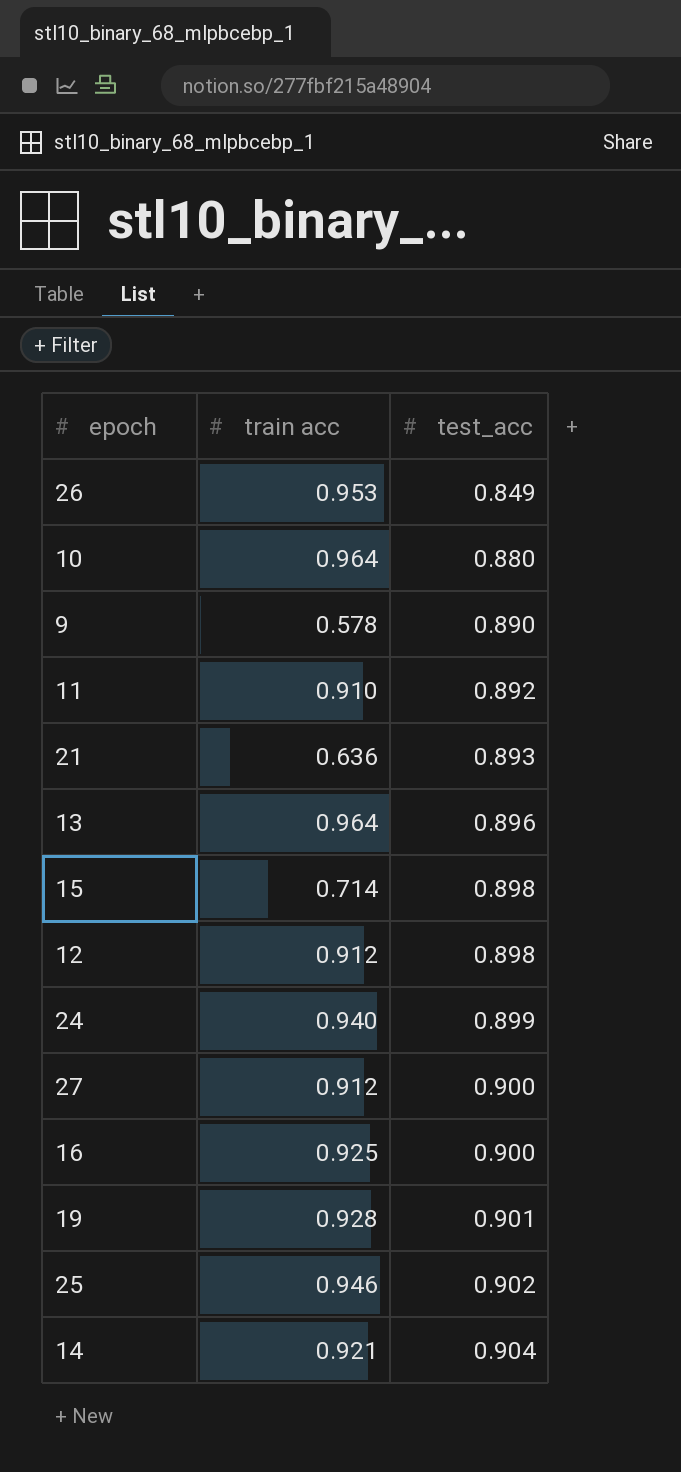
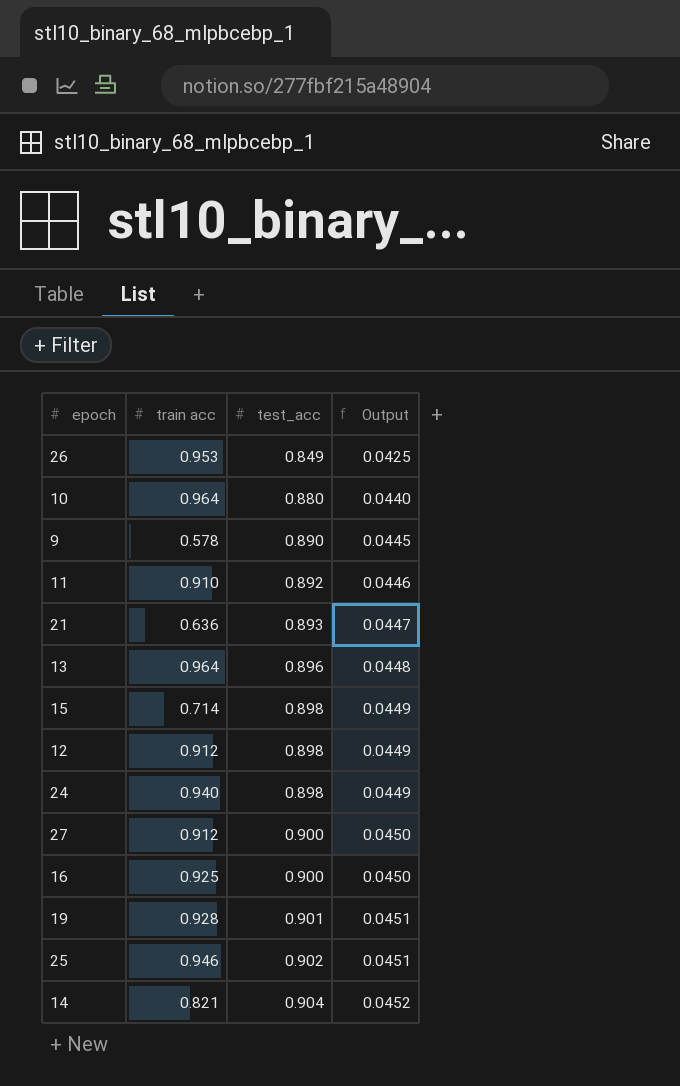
column Output | formula: none -> [test_acc] * 0.05
24 | test_acc: 0.899 -> 0.898
14 | train acc: 0.921 -> 0.821

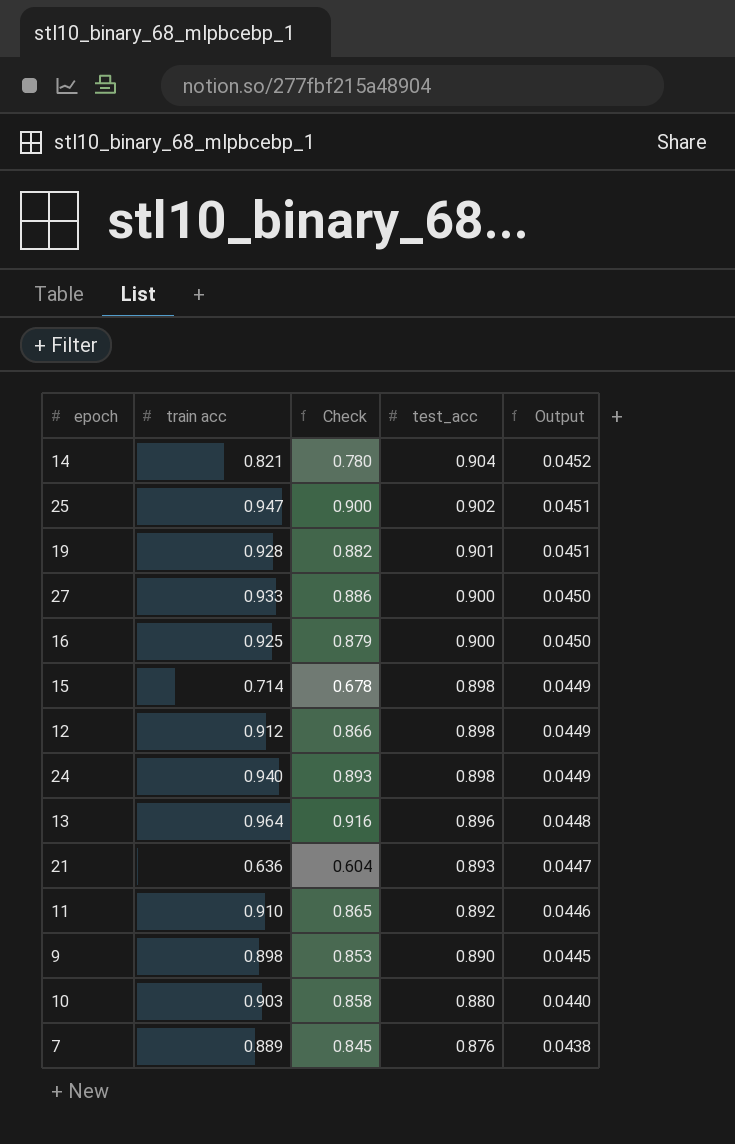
row order: test_acc ascending -> test_acc descending
column Check | formula: none -> [train acc] * 0.95
row 26: 0.953 | 0.849 | 0.0425 -> none
25 | train acc: 0.946 -> 0.947
27 | train acc: 0.912 -> 0.933
9 | train acc: 0.578 -> 0.898
10 | train acc: 0.964 -> 0.903
row 7: none -> 0.889 | 0.845 | 0.876 | 0.0438

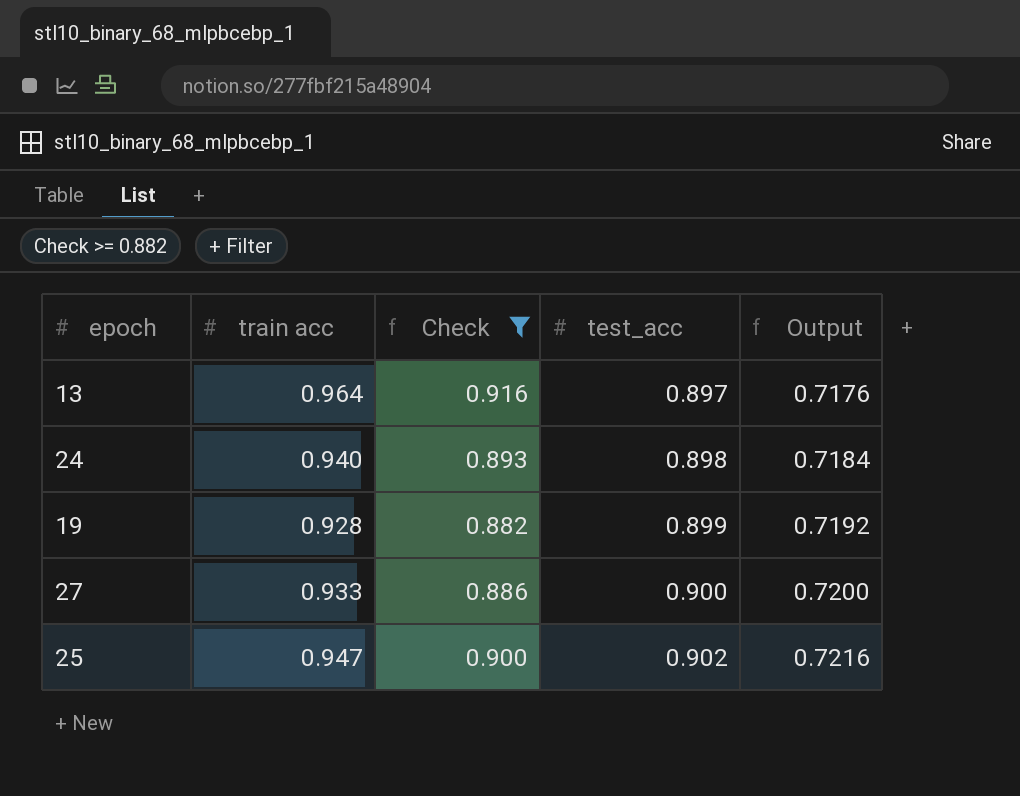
filter: none -> Check >= 0.882
row order: test_acc descending -> test_acc ascending
column Output | formula: [test_acc] * 0.05 -> [test_acc] * 0.8
13 | test_acc: 0.896 -> 0.897
19 | test_acc: 0.901 -> 0.899

